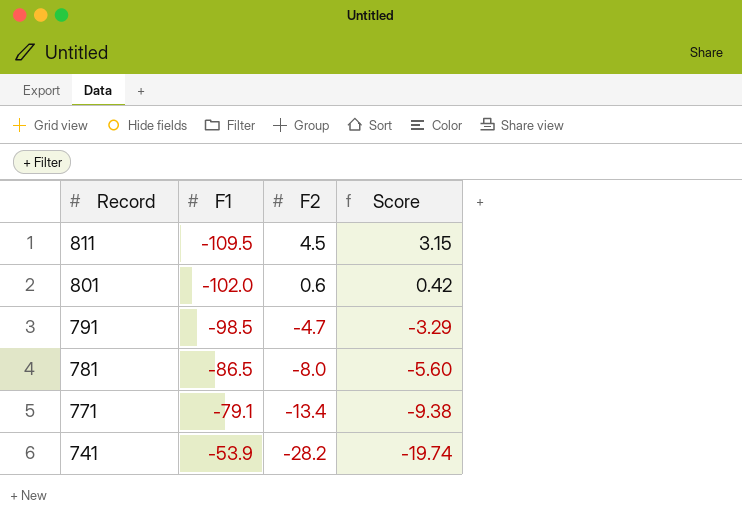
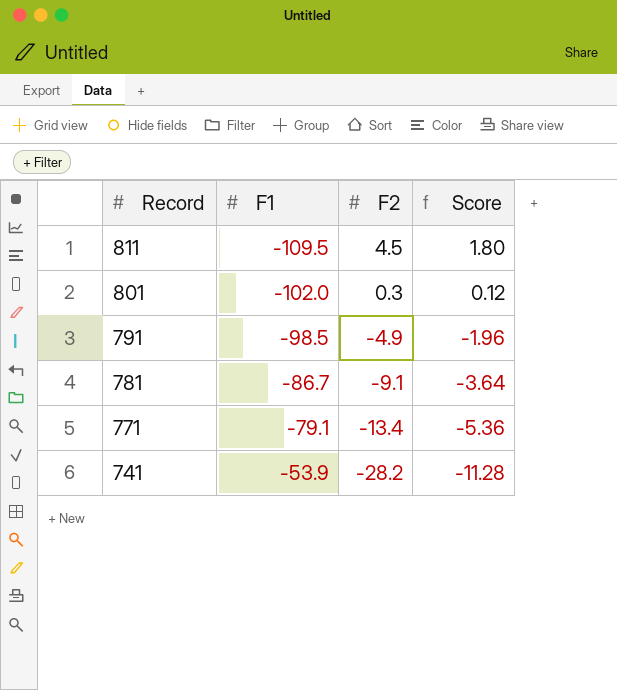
column Score | formula: [F2] * 0.7 -> [F2] * 0.4
801 | F2: 0.6 -> 0.3
791 | F2: -4.7 -> -4.9
781 | F1: -86.5 -> -86.7
781 | F2: -8.0 -> -9.1

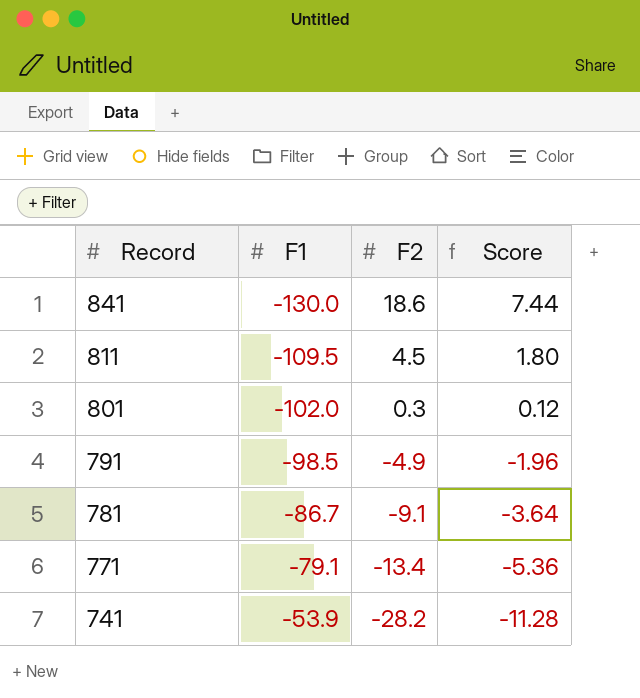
row 841: none -> -130.0 | 18.6 | 7.44

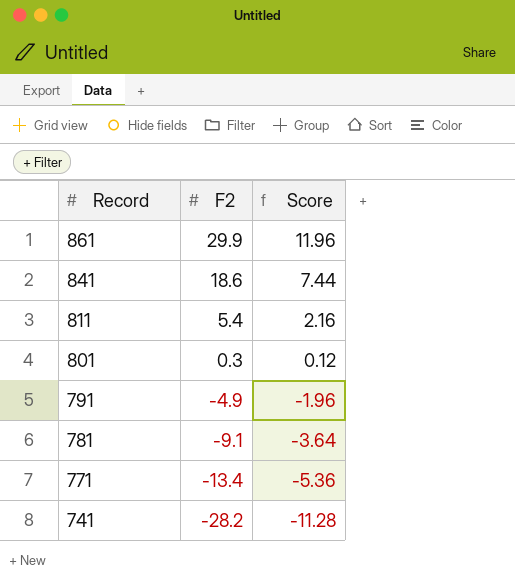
column F1 | position: 2 -> none
row 861: none -> 29.9 | 11.96
811 | F2: 4.5 -> 5.4
811 | Score: 1.80 -> 2.16

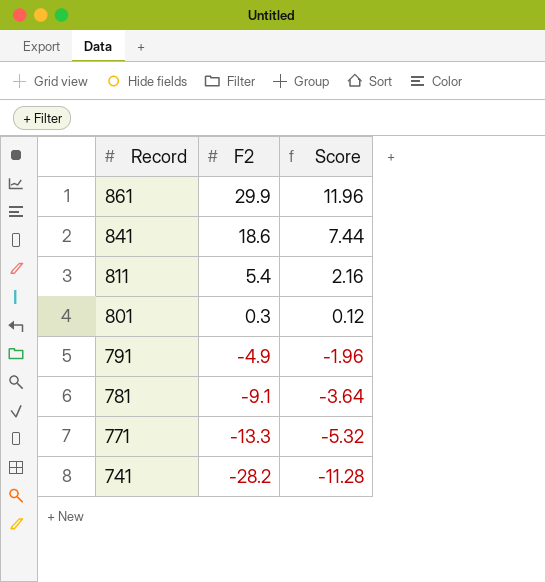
771 | F2: -13.4 -> -13.3
771 | Score: -5.36 -> -5.32

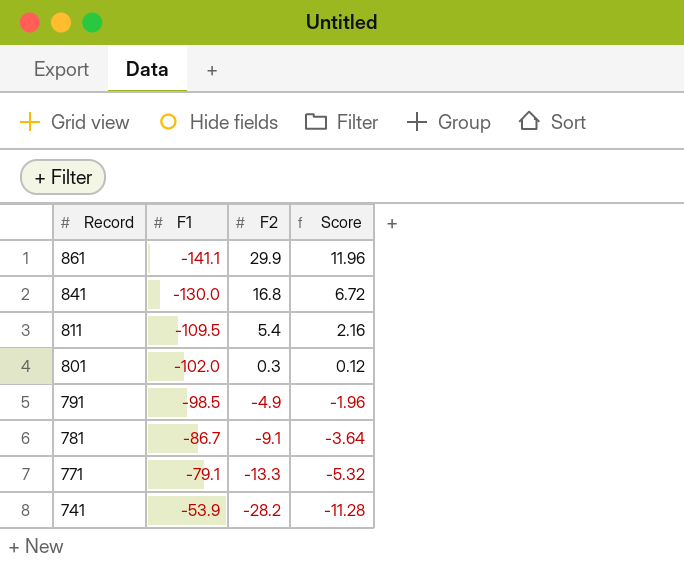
column F1 | position: none -> 2
841 | F2: 18.6 -> 16.8
841 | Score: 7.44 -> 6.72

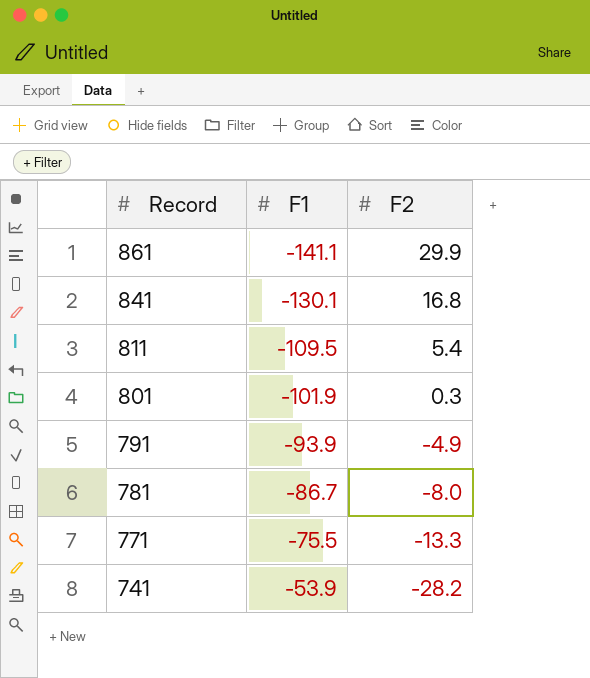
column Score | formula: [F2] * 0.4 -> none
841 | F1: -130.0 -> -130.1
801 | F1: -102.0 -> -101.9
791 | F1: -98.5 -> -93.9
781 | F2: -9.1 -> -8.0
771 | F1: -79.1 -> -75.5

